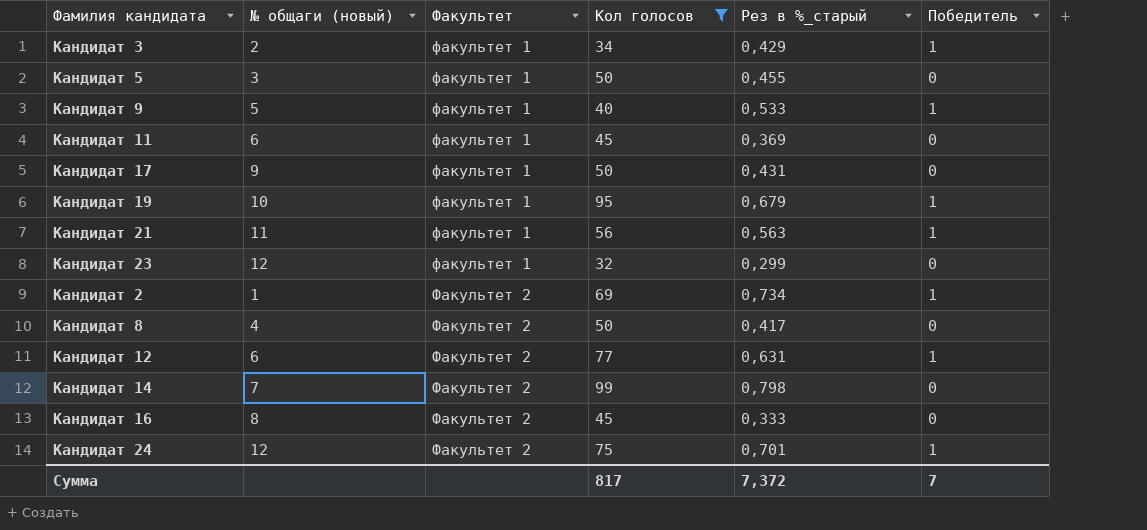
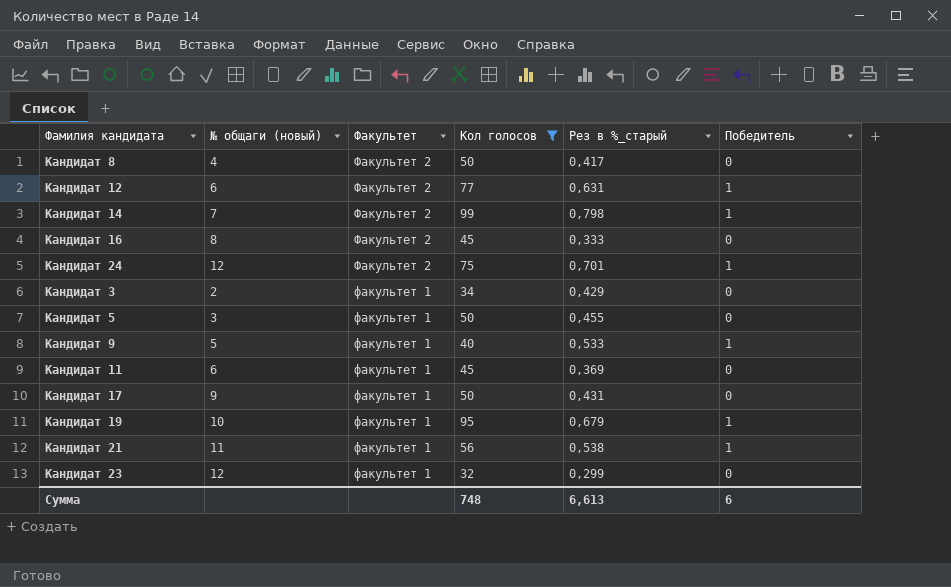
row order: Факультет ascending -> Факультет descending
row Кандидат 2: 1 | Факультет 2 | 69 | 0,734 | 1 -> none
Кандидат 14 | Победитель: 0 -> 1
Кандидат 3 | Победитель: 1 -> 0
Кандидат 21 | Рез в %_старый: 0,563 -> 0,538
Сумма | Кол голосов: 817 -> 748
Сумма | Рез в %_старый: 7,372 -> 6,613
Сумма | Победитель: 7 -> 6

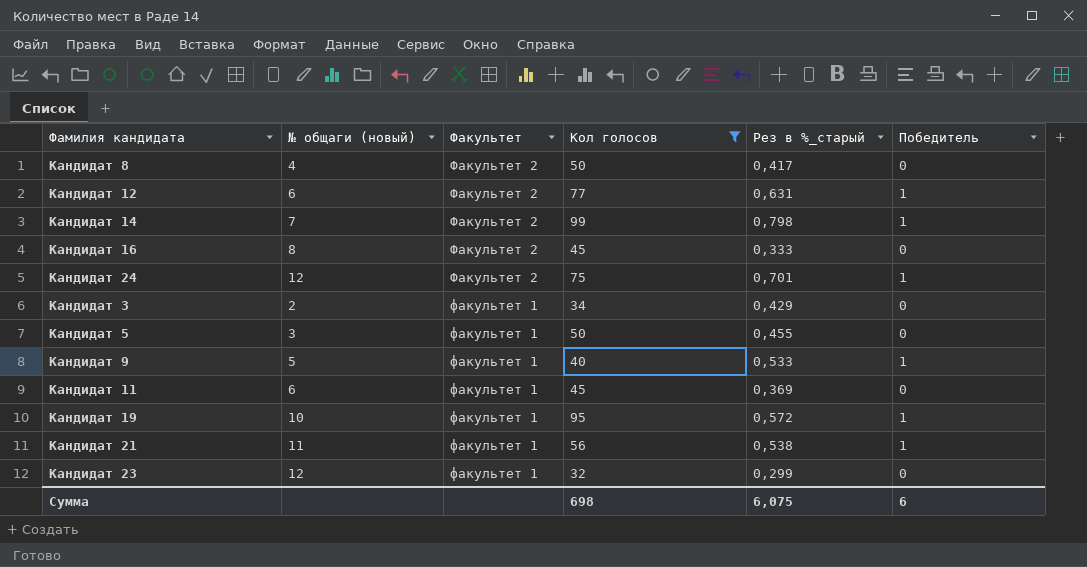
row Кандидат 17: 9 | факультет 1 | 50 | 0,431 | 0 -> none
Кандидат 19 | Рез в %_старый: 0,679 -> 0,572
Сумма | Кол голосов: 748 -> 698
Сумма | Рез в %_старый: 6,613 -> 6,075

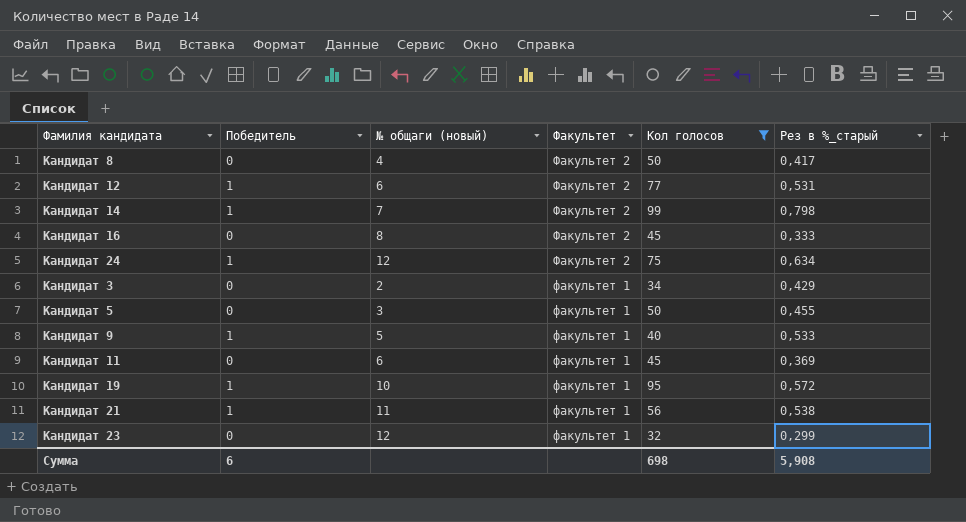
column Победитель | position: 6 -> 2
Кандидат 12 | Рез в %_старый: 0,631 -> 0,531
Кандидат 24 | Рез в %_старый: 0,701 -> 0,634
Сумма | Рез в %_старый: 6,075 -> 5,908

